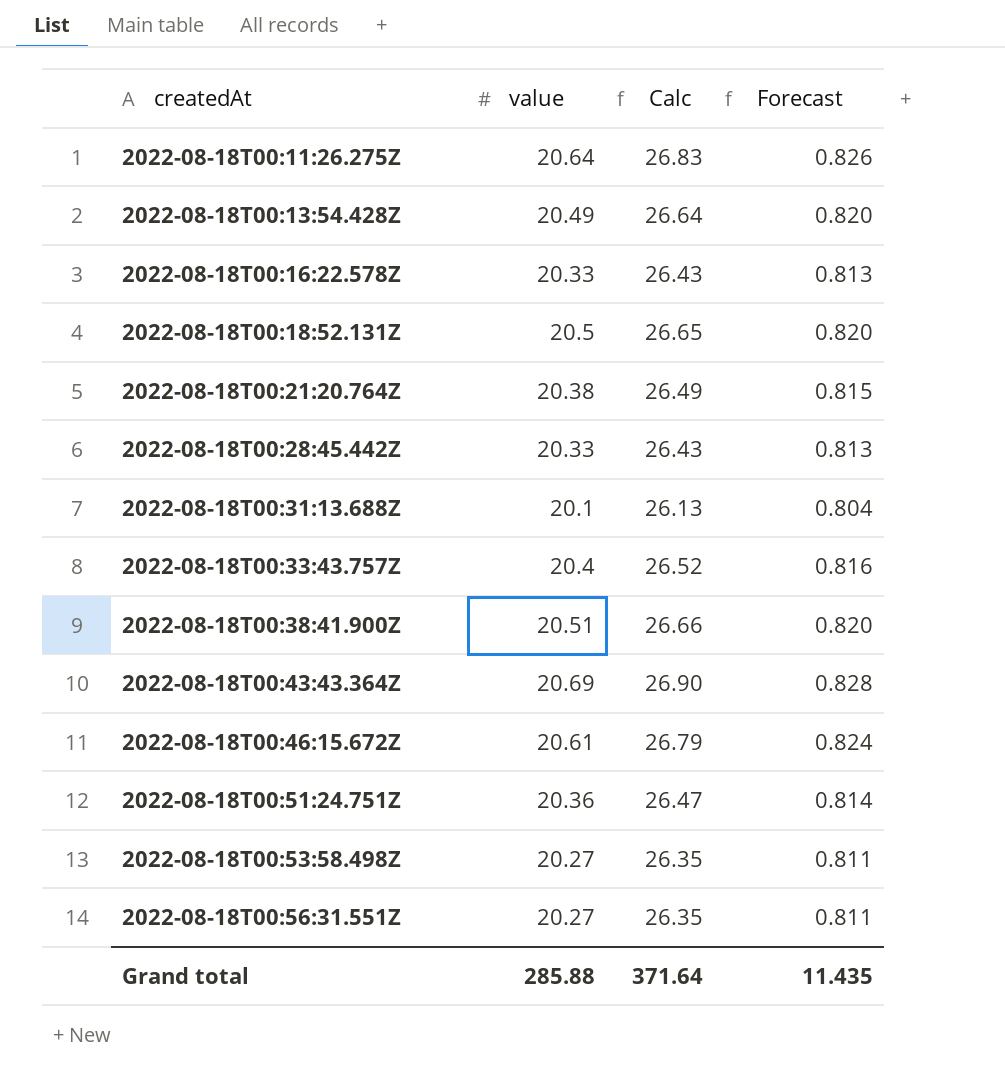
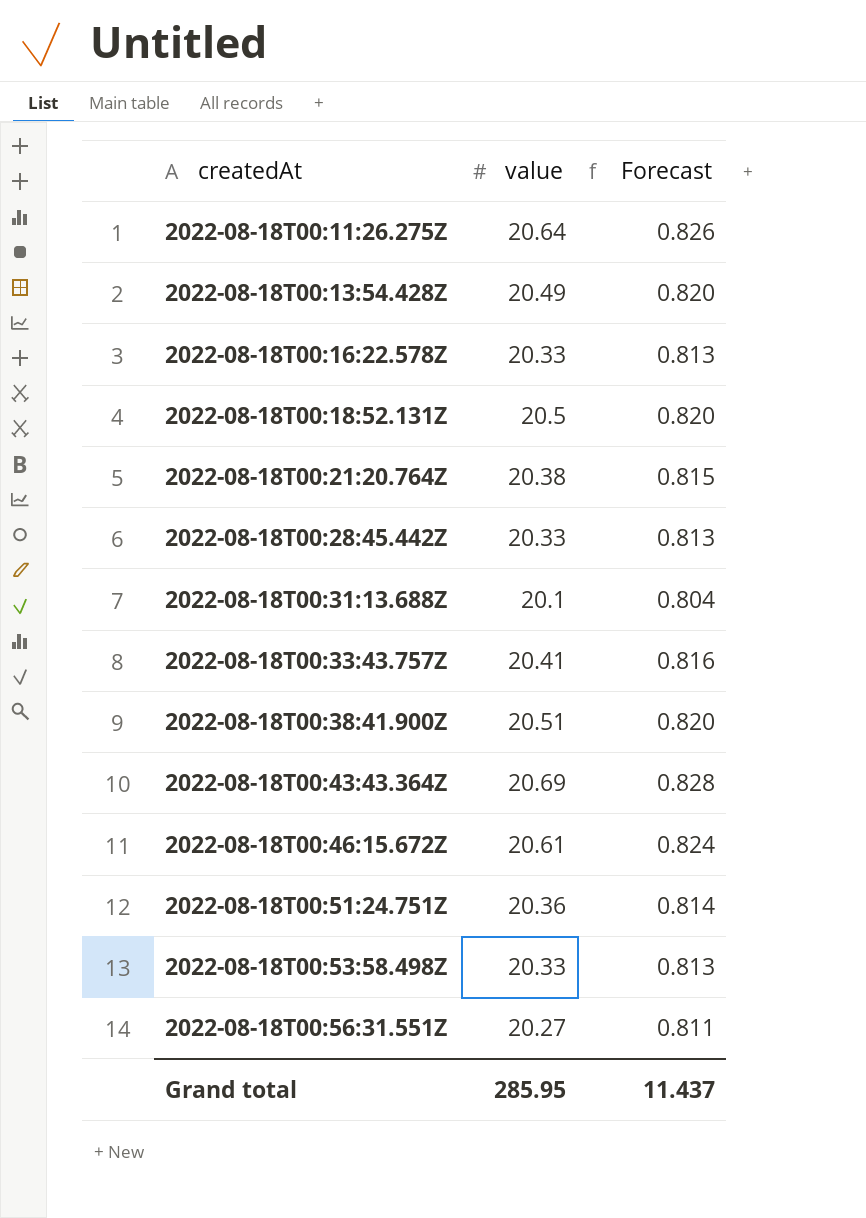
column Calc | formula: [value] * 1.3 -> none
2022-08-18T00:33:43.757Z | value: 20.4 -> 20.41
2022-08-18T00:53:58.498Z | value: 20.27 -> 20.33
2022-08-18T00:53:58.498Z | Forecast: 0.811 -> 0.813
Grand total | value: 285.88 -> 285.95
Grand total | Forecast: 11.435 -> 11.437

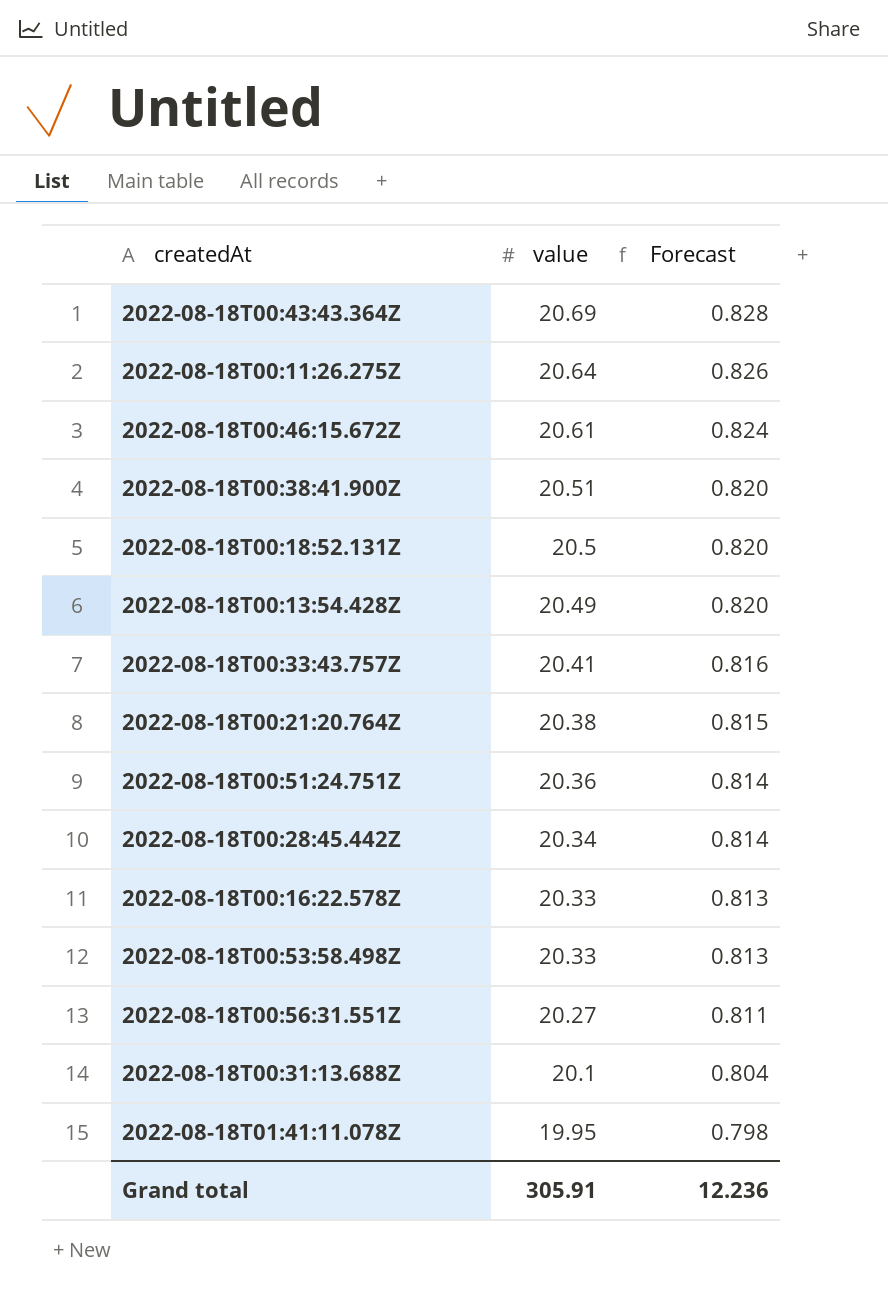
row order: createdAt ascending -> value descending
2022-08-18T00:28:45.442Z | value: 20.33 -> 20.34
2022-08-18T00:28:45.442Z | Forecast: 0.813 -> 0.814
row 2022-08-18T01:41:11.078Z: none -> 19.95 | 0.798
Grand total | value: 285.95 -> 305.91
Grand total | Forecast: 11.437 -> 12.236

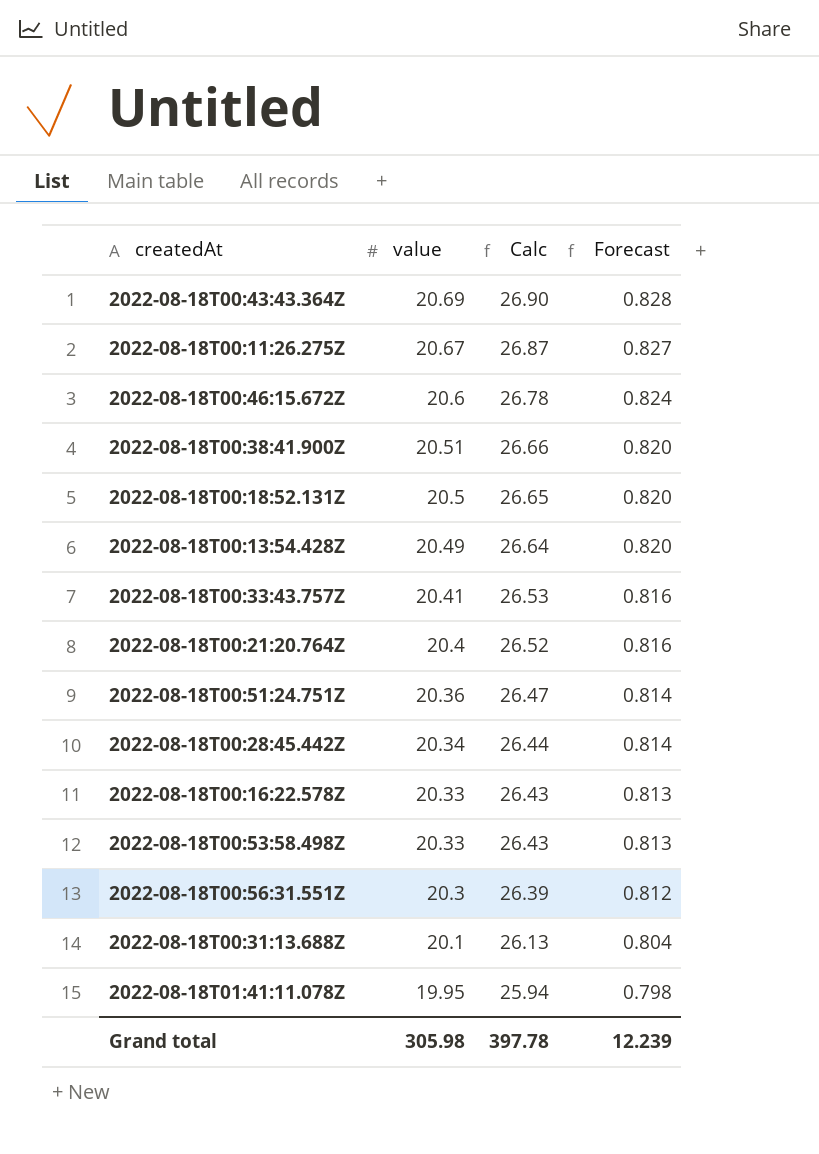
column Calc | formula: none -> [value] * 1.3
2022-08-18T00:11:26.275Z | value: 20.64 -> 20.67
2022-08-18T00:11:26.275Z | Forecast: 0.826 -> 0.827
2022-08-18T00:46:15.672Z | value: 20.61 -> 20.6
2022-08-18T00:21:20.764Z | value: 20.38 -> 20.4
2022-08-18T00:21:20.764Z | Forecast: 0.815 -> 0.816
2022-08-18T00:56:31.551Z | value: 20.27 -> 20.3
2022-08-18T00:56:31.551Z | Forecast: 0.811 -> 0.812
Grand total | value: 305.91 -> 305.98
Grand total | Forecast: 12.236 -> 12.239

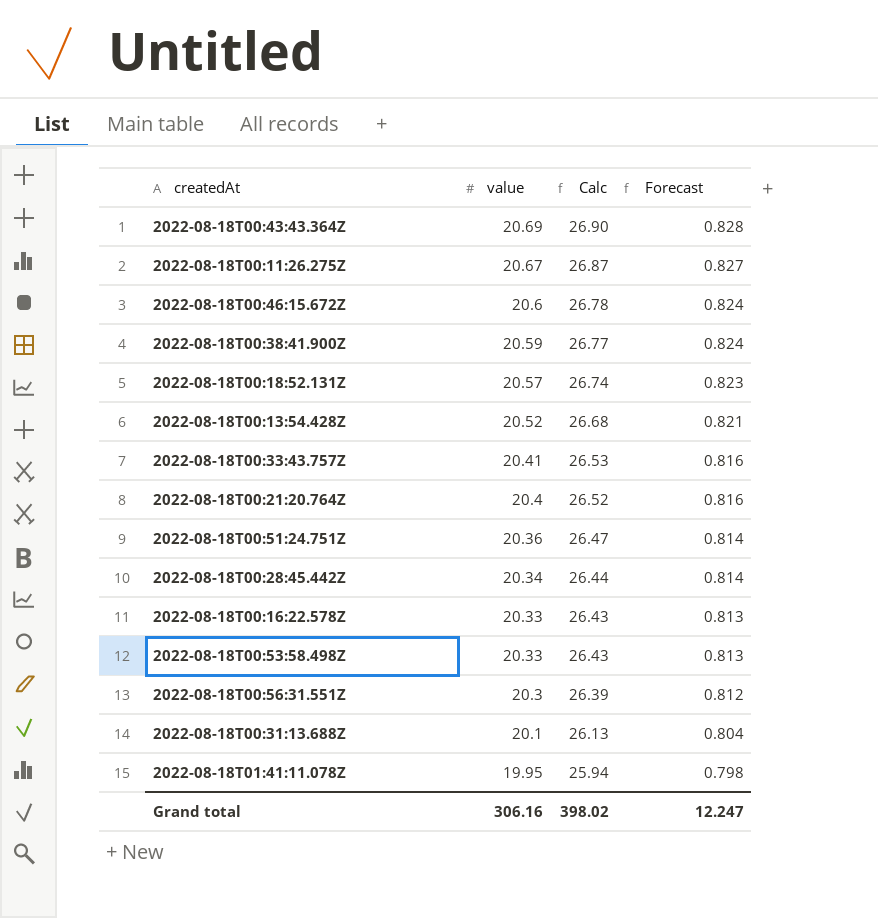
2022-08-18T00:38:41.900Z | value: 20.51 -> 20.59
2022-08-18T00:38:41.900Z | Calc: 26.66 -> 26.77
2022-08-18T00:38:41.900Z | Forecast: 0.820 -> 0.824
2022-08-18T00:18:52.131Z | value: 20.5 -> 20.57
2022-08-18T00:18:52.131Z | Calc: 26.65 -> 26.74
2022-08-18T00:18:52.131Z | Forecast: 0.820 -> 0.823
2022-08-18T00:13:54.428Z | value: 20.49 -> 20.52
2022-08-18T00:13:54.428Z | Calc: 26.64 -> 26.68
2022-08-18T00:13:54.428Z | Forecast: 0.820 -> 0.821
Grand total | value: 305.98 -> 306.16
Grand total | Calc: 397.78 -> 398.02
Grand total | Forecast: 12.239 -> 12.247

